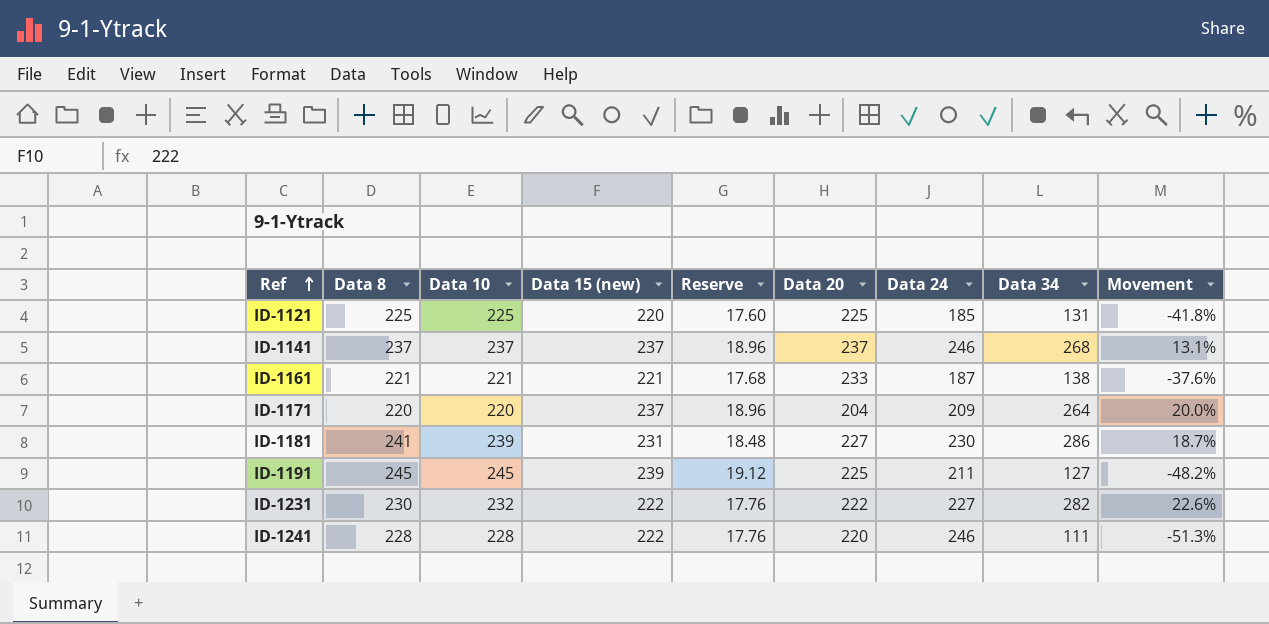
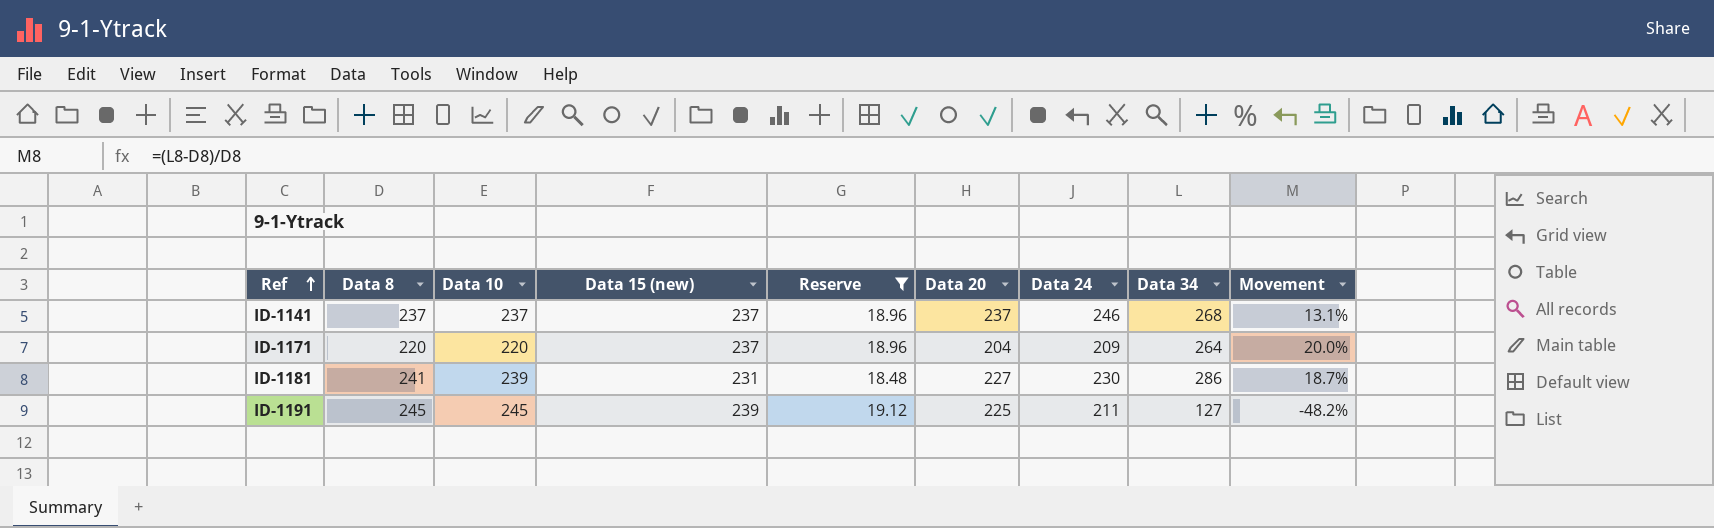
filter: none -> Reserve >= 18.48

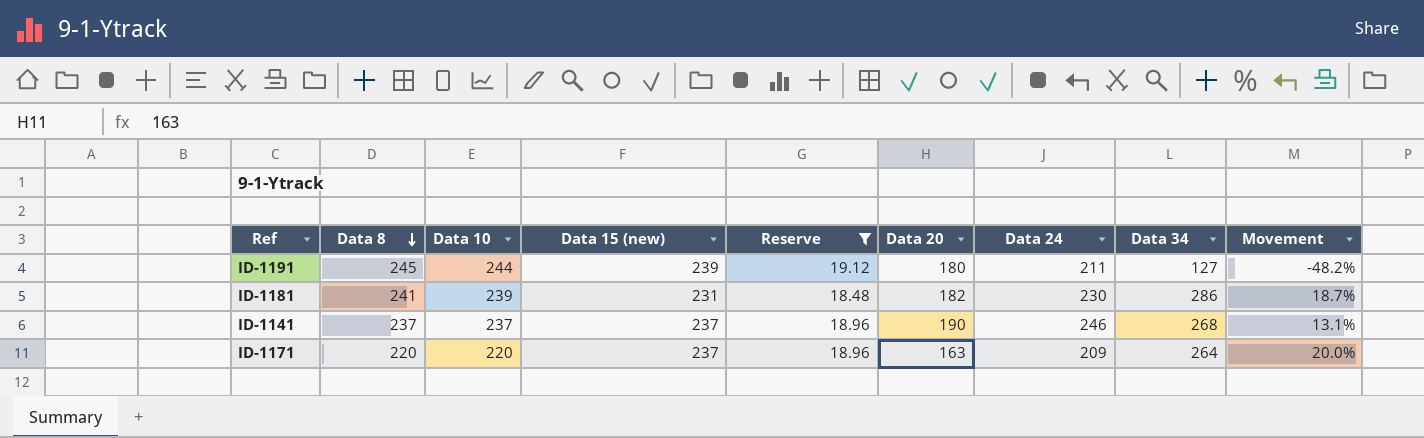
row order: Ref ascending -> Data 8 descending
ID-1191 | Data 10: 245 -> 244
ID-1191 | Data 20: 225 -> 180
ID-1181 | Data 20: 227 -> 182
ID-1141 | Data 20: 237 -> 190
ID-1171 | Data 20: 204 -> 163

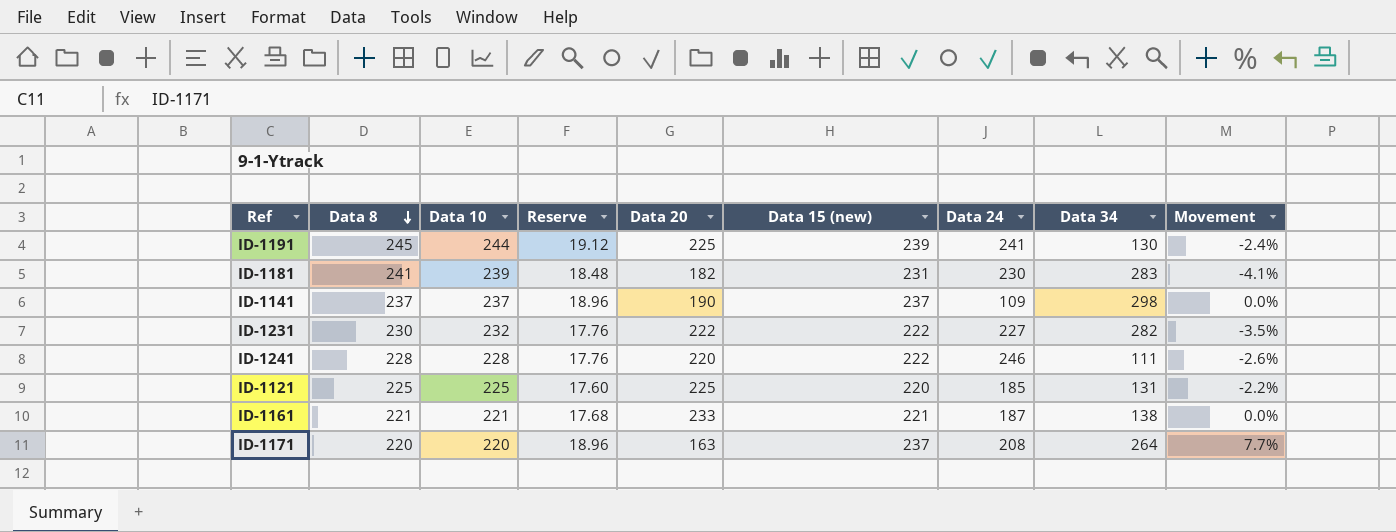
filter: Reserve >= 18.48 -> none
column Data 15 (new) | position: 4 -> 6
column Movement | formula: ([Data 34] - [Data 8]) / [Data 8] -> ([Data 15 (new)] - [Data 8]) / [Data 8]
ID-1191 | Data 20: 180 -> 225
ID-1191 | Data 24: 211 -> 241
ID-1191 | Data 34: 127 -> 130
ID-1181 | Data 34: 286 -> 283
ID-1141 | Data 24: 246 -> 109
ID-1141 | Data 34: 268 -> 298
ID-1171 | Data 24: 209 -> 208

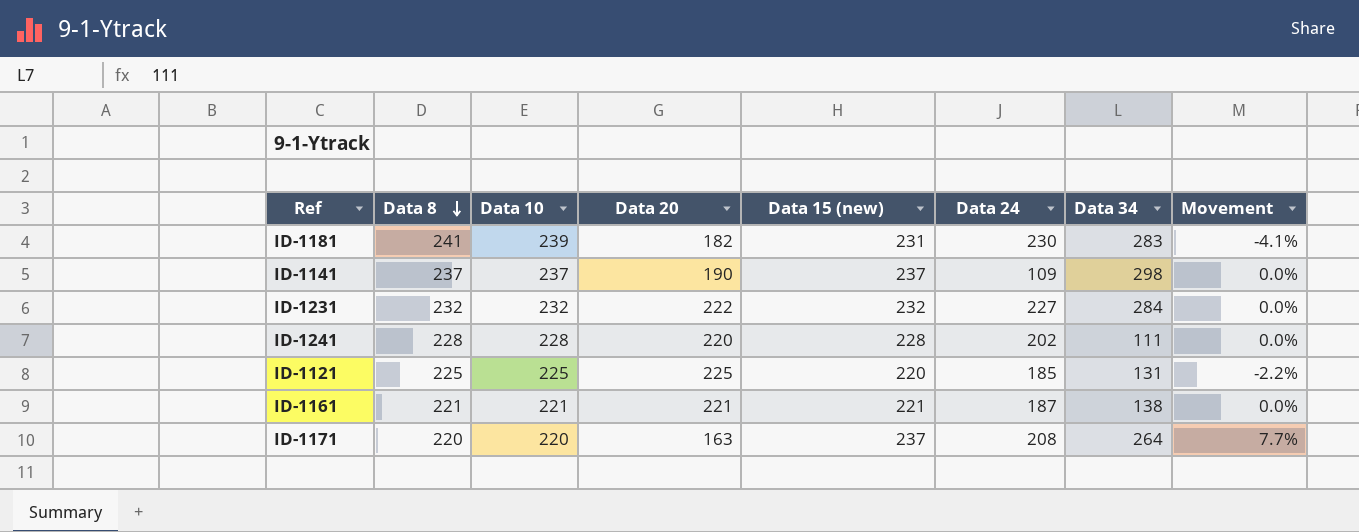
column Reserve | formula: [Data 15 (new)] * 0.08 -> none
row ID-1191: 245 | 244 | 19.12 | 225 | 239 | 241 | 130 | -2.4% -> none
ID-1231 | Data 8: 230 -> 232
ID-1231 | Data 15 (new): 222 -> 232
ID-1231 | Data 34: 282 -> 284
ID-1231 | Movement: -3.5% -> 0.0%
ID-1241 | Data 15 (new): 222 -> 228
ID-1241 | Data 24: 246 -> 202
ID-1241 | Movement: -2.6% -> 0.0%
ID-1161 | Data 20: 233 -> 221

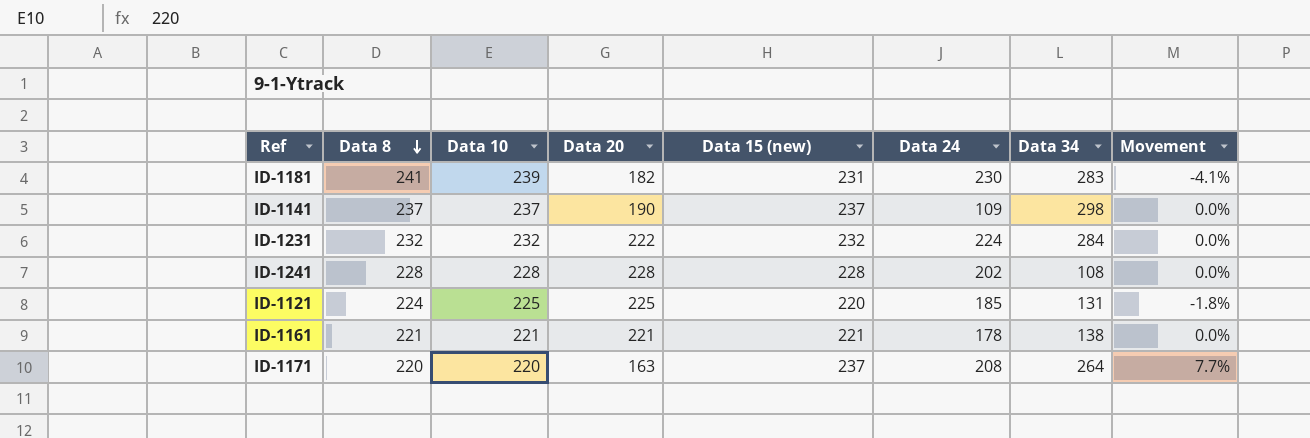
ID-1231 | Data 24: 227 -> 224
ID-1241 | Data 20: 220 -> 228
ID-1241 | Data 34: 111 -> 108
ID-1121 | Data 8: 225 -> 224
ID-1121 | Movement: -2.2% -> -1.8%
ID-1161 | Data 24: 187 -> 178

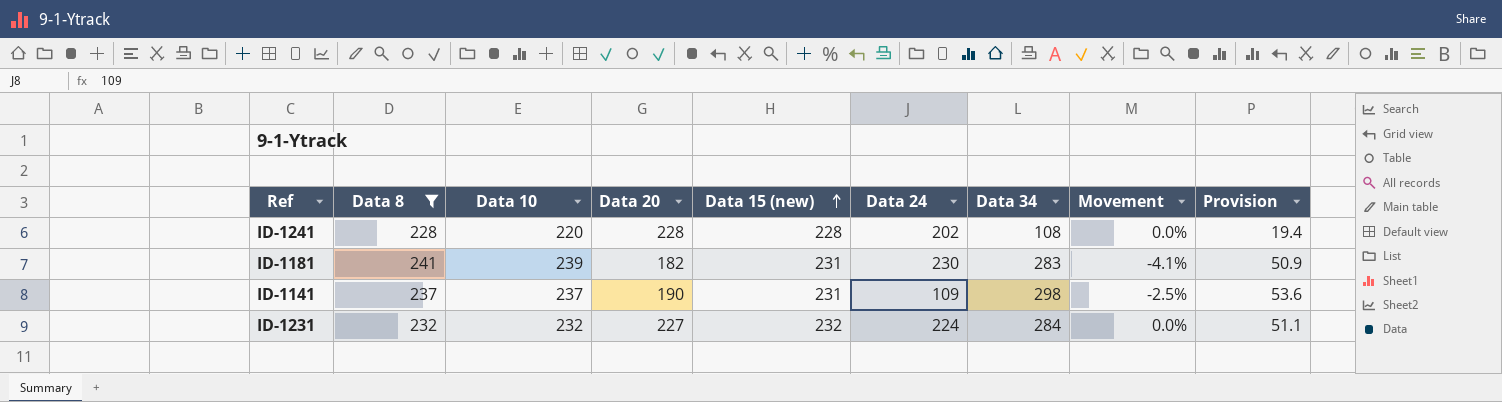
filter: none -> Data 8 >= 228
row order: Data 8 descending -> Data 15 (new) ascending
column Provision | formula: none -> [Data 34] * 0.18
ID-1241 | Data 10: 228 -> 220
ID-1141 | Data 15 (new): 237 -> 231
ID-1141 | Movement: 0.0% -> -2.5%
ID-1231 | Data 20: 222 -> 227

